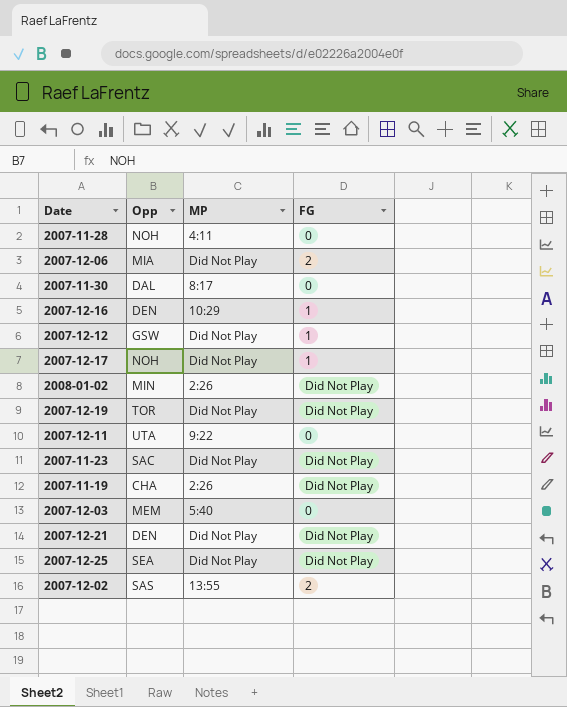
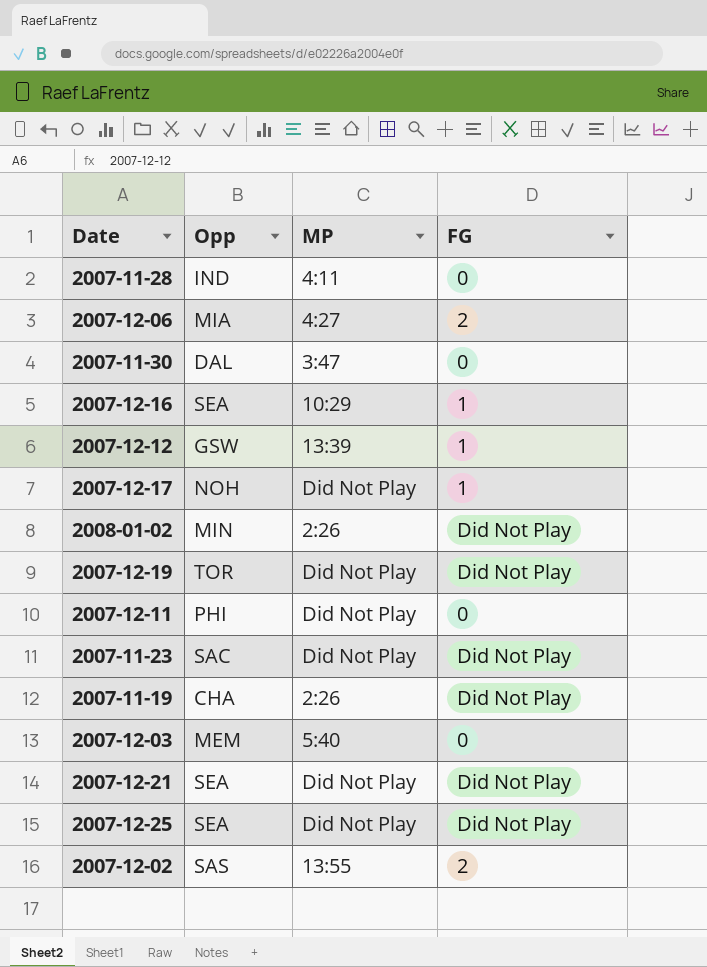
2007-11-28 | Opp: NOH -> IND
2007-12-06 | MP: Did Not Play -> 4:27
2007-11-30 | MP: 8:17 -> 3:47
2007-12-16 | Opp: DEN -> SEA
2007-12-12 | MP: Did Not Play -> 13:39
2007-12-11 | Opp: UTA -> PHI
2007-12-11 | MP: 9:22 -> Did Not Play
2007-12-21 | Opp: DEN -> SEA

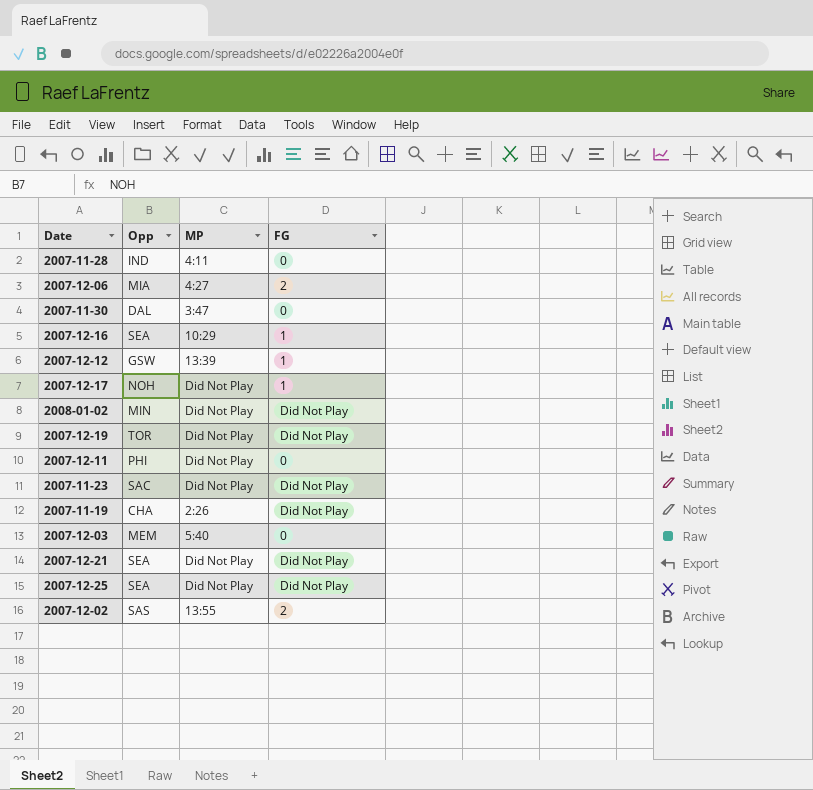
2008-01-02 | MP: 2:26 -> Did Not Play

